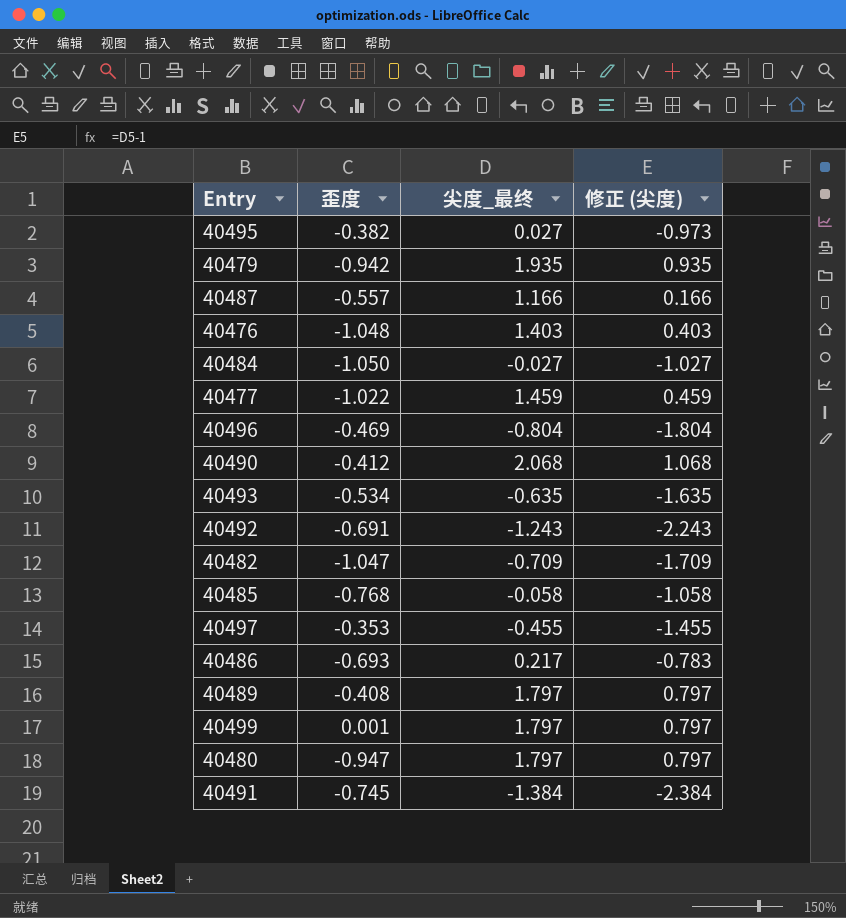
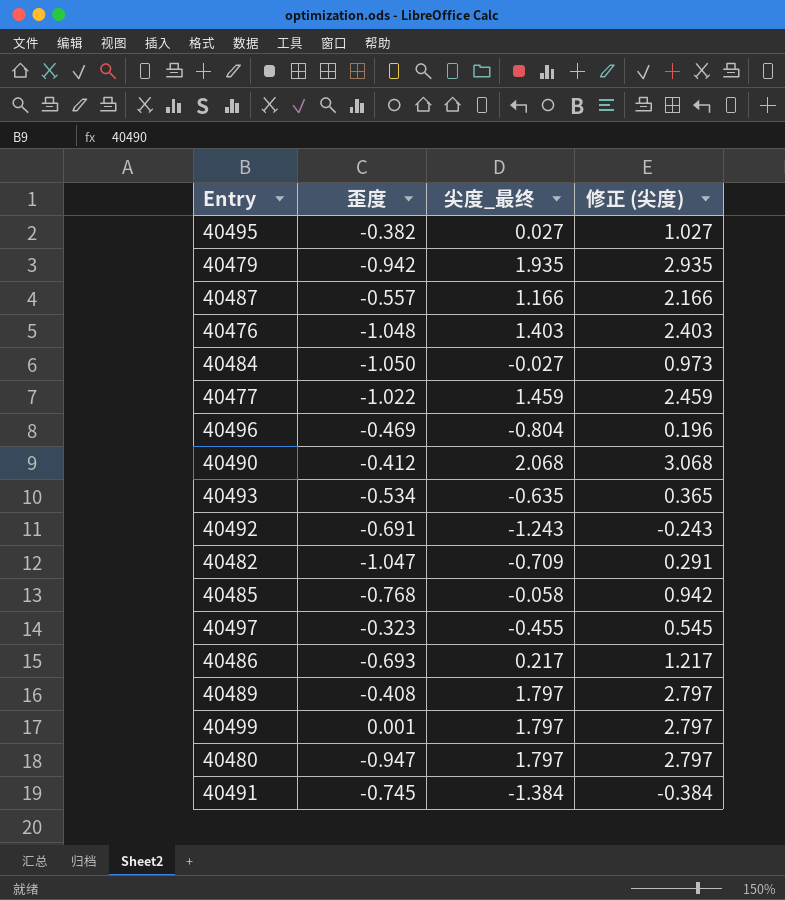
column 修正 (尖度) | formula: [尖度_最终] - 1 -> [尖度_最终] + 1
40497 | 歪度: -0.353 -> -0.323

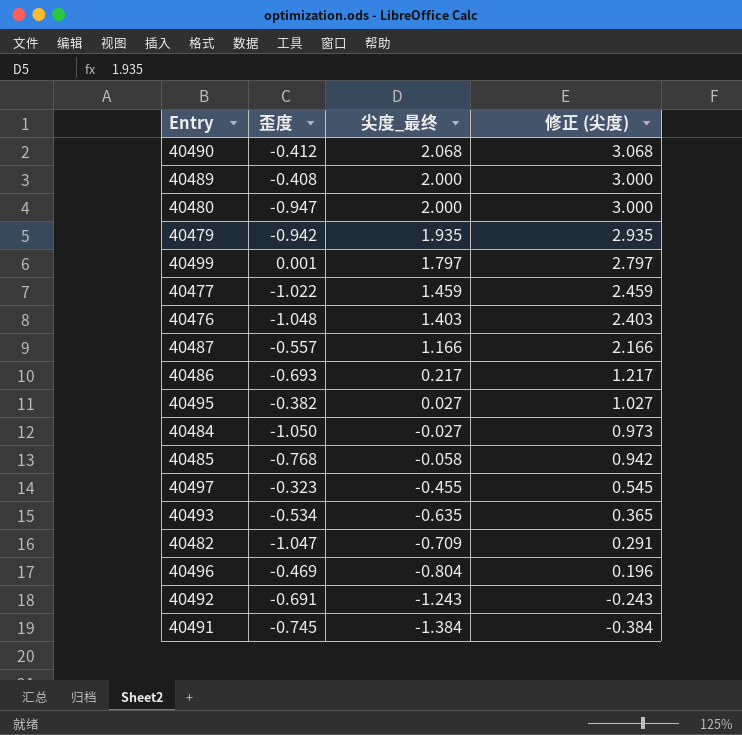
row order: none -> 尖度_最终 descending
40489 | 尖度_最终: 1.797 -> 2.000
40489 | 修正 (尖度): 2.797 -> 3.000
40480 | 尖度_最终: 1.797 -> 2.000
40480 | 修正 (尖度): 2.797 -> 3.000

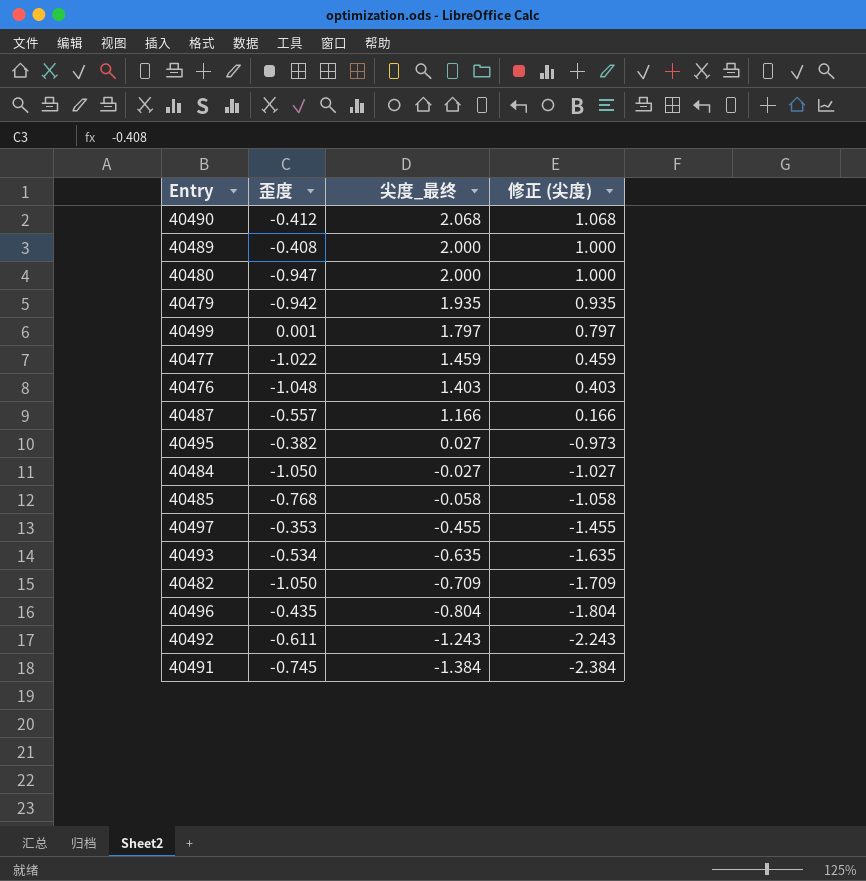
column 修正 (尖度) | formula: [尖度_最终] + 1 -> [尖度_最终] - 1
row 40486: -0.693 | 0.217 | 1.217 -> none
40497 | 歪度: -0.323 -> -0.353
40482 | 歪度: -1.047 -> -1.050
40496 | 歪度: -0.469 -> -0.435
40492 | 歪度: -0.691 -> -0.611

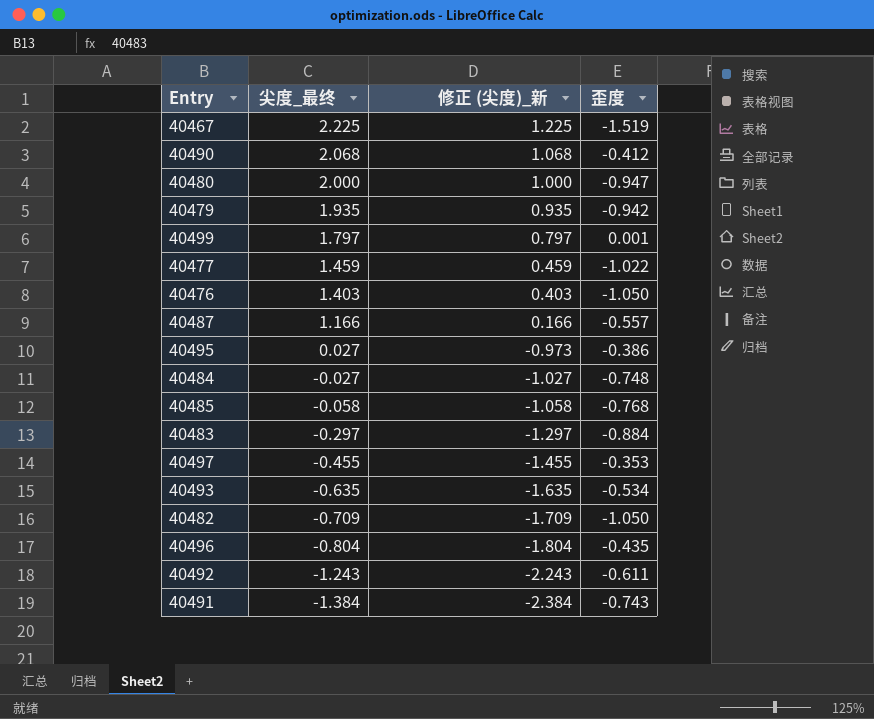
column name: 修正 (尖度) -> 修正 (尖度)_新
column 歪度 | position: 2 -> 4
row 40489: -0.408 | 2.000 | 1.000 -> none
row 40467: none -> 2.225 | 1.225 | -1.519
40476 | 歪度: -1.048 -> -1.050
40495 | 歪度: -0.382 -> -0.386
40484 | 歪度: -1.050 -> -0.748
row 40483: none -> -0.297 | -1.297 | -0.884
40491 | 歪度: -0.745 -> -0.743

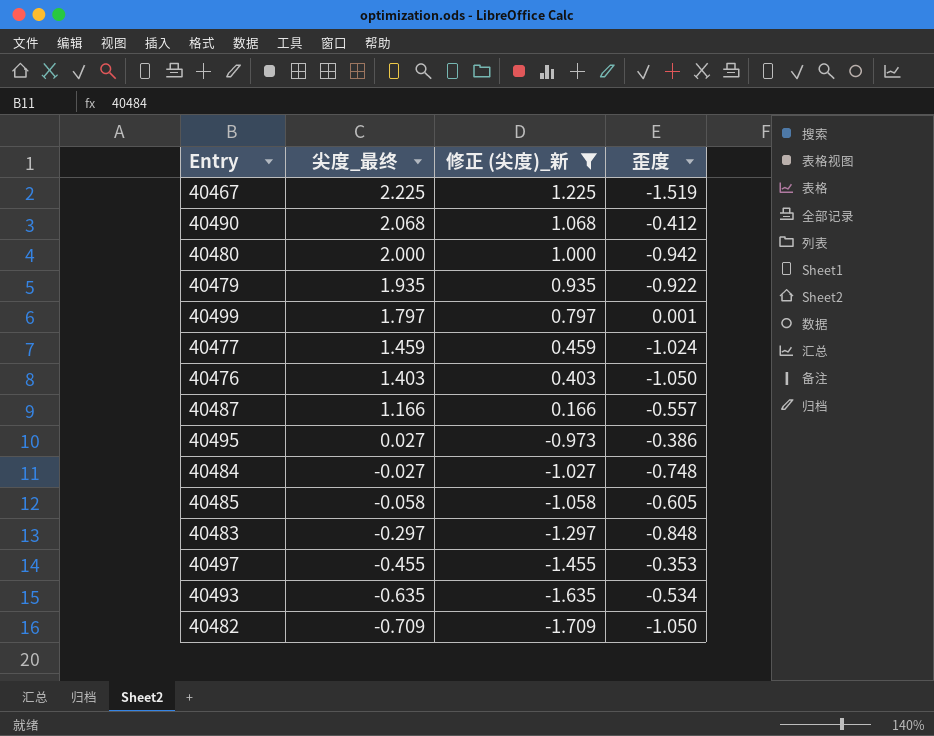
filter: none -> 修正 (尖度)_新 >= -1.709
40480 | 歪度: -0.947 -> -0.942
40479 | 歪度: -0.942 -> -0.922
40477 | 歪度: -1.022 -> -1.024
40485 | 歪度: -0.768 -> -0.605
40483 | 歪度: -0.884 -> -0.848

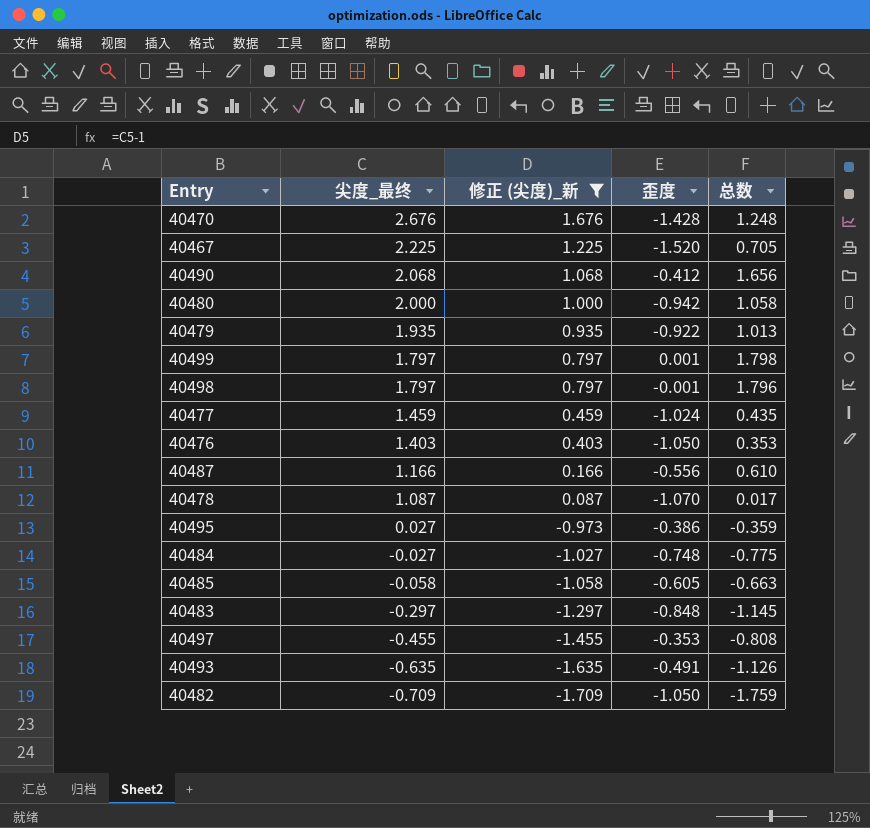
column 总数 | formula: none -> [尖度_最终] + [歪度]
row 40470: none -> 2.676 | 1.676 | -1.428 | 1.248
40467 | 歪度: -1.519 -> -1.520
row 40498: none -> 1.797 | 0.797 | -0.001 | 1.796
40487 | 歪度: -0.557 -> -0.556
row 40478: none -> 1.087 | 0.087 | -1.070 | 0.017
40493 | 歪度: -0.534 -> -0.491

